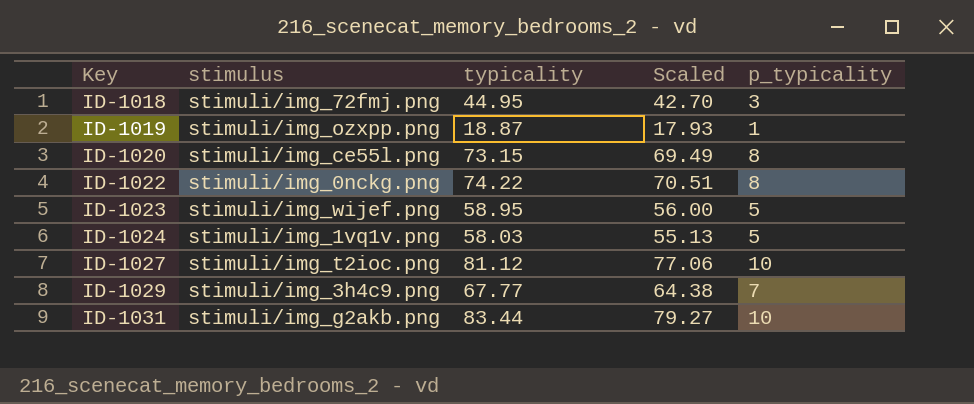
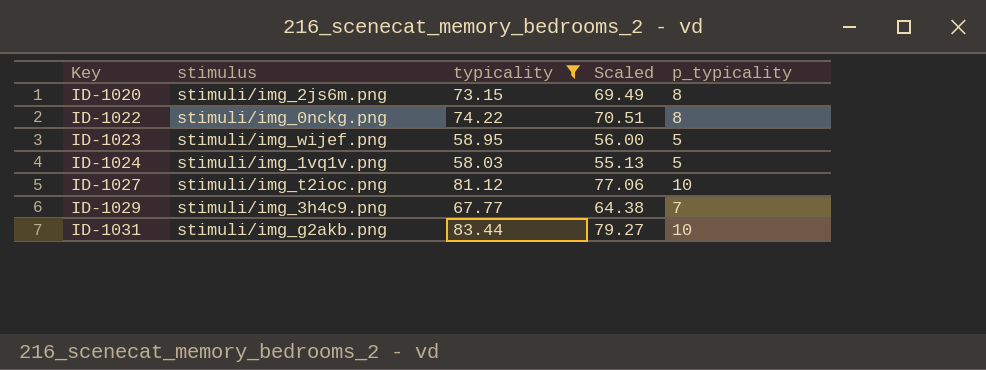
filter: none -> typicality >= 58.03
ID-1020 | stimulus: stimuli/img_ce55l.png -> stimuli/img_2js6m.png

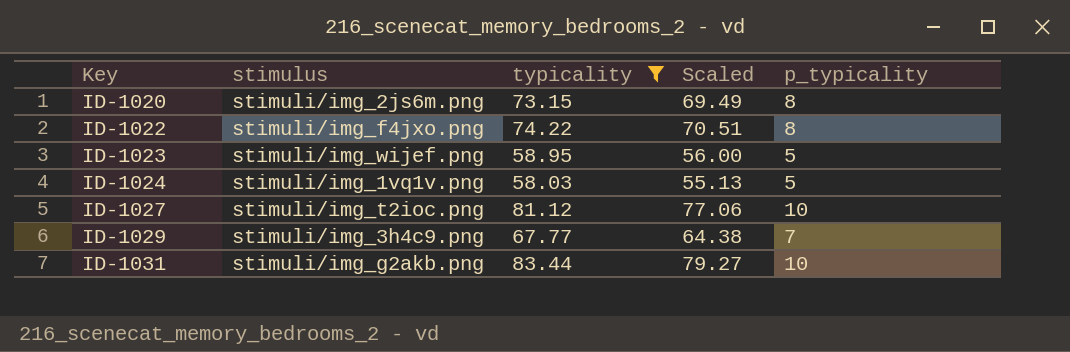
ID-1022 | stimulus: stimuli/img_0nckg.png -> stimuli/img_f4jxo.png

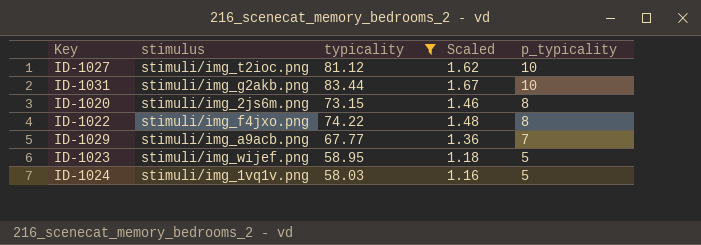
row order: Key ascending -> p_typicality descending
column Scaled | formula: [typicality] * 0.95 -> [typicality] * 0.02
ID-1029 | stimulus: stimuli/img_3h4c9.png -> stimuli/img_a9acb.png

